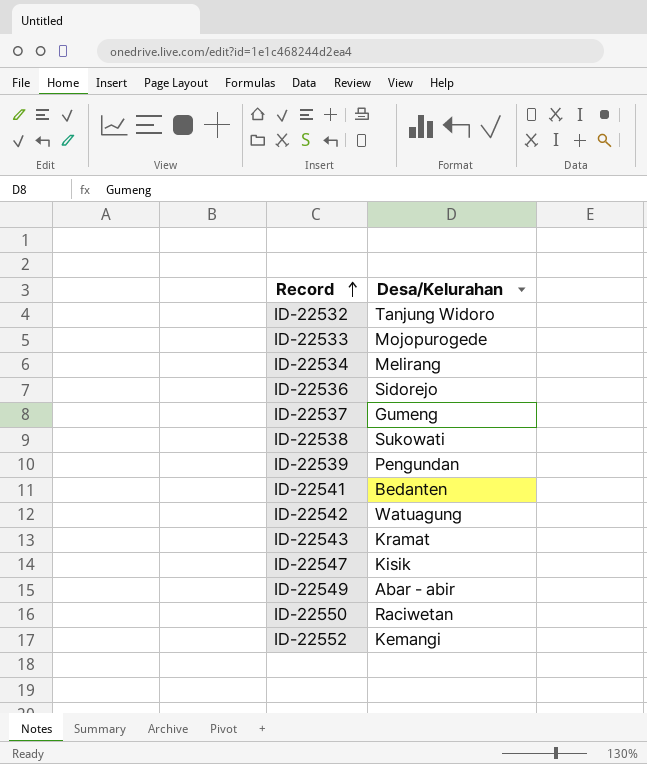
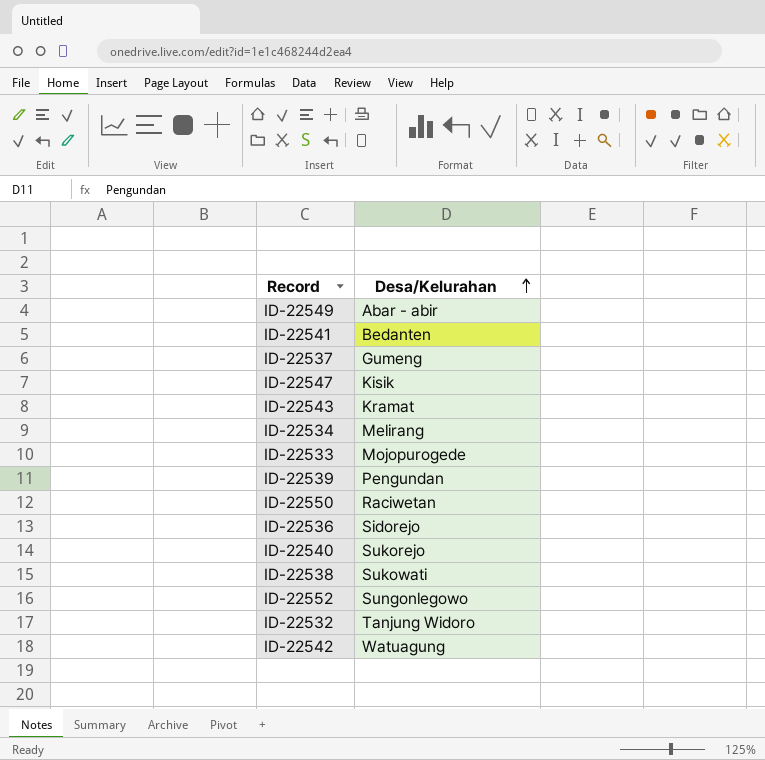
row order: Record ascending -> Desa/Kelurahan ascending
row ID-22540: none -> Sukorejo
ID-22552 | Desa/Kelurahan: Kemangi -> Sungonlegowo

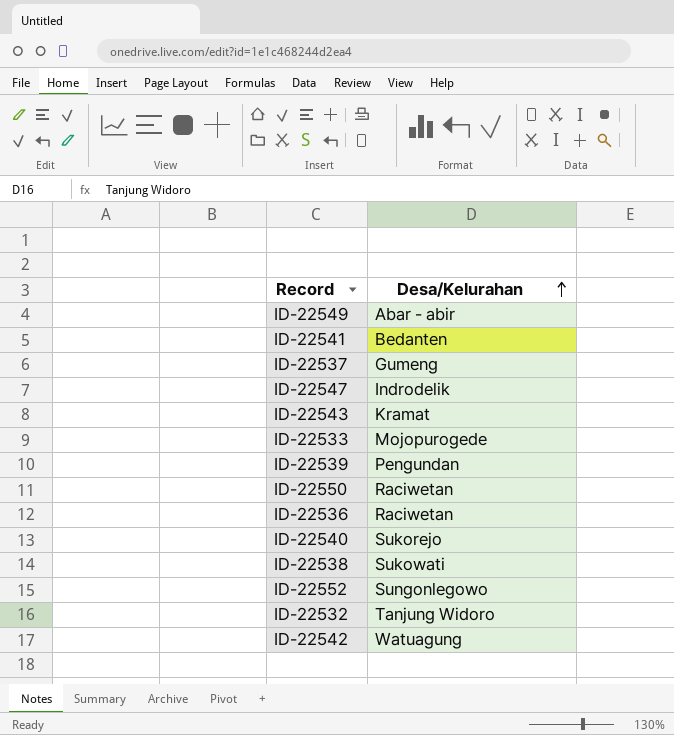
row ID-22534: Melirang -> none
ID-22547 | Desa/Kelurahan: Kisik -> Indrodelik
ID-22536 | Desa/Kelurahan: Sidorejo -> Raciwetan

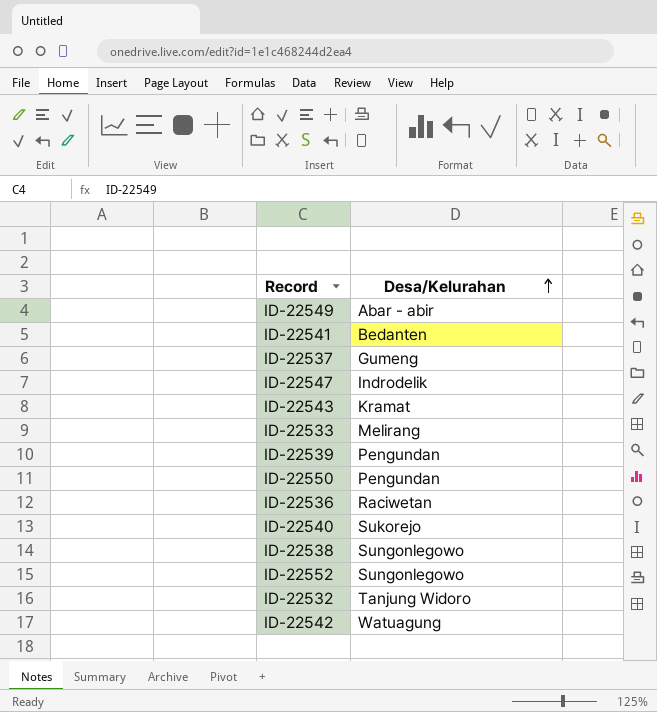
ID-22533 | Desa/Kelurahan: Mojopurogede -> Melirang
ID-22550 | Desa/Kelurahan: Raciwetan -> Pengundan
ID-22538 | Desa/Kelurahan: Sukowati -> Sungonlegowo

